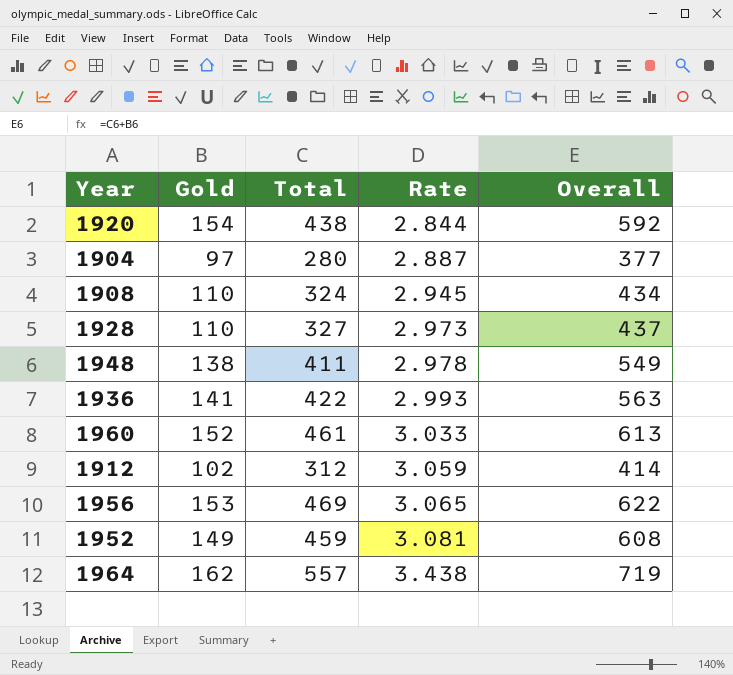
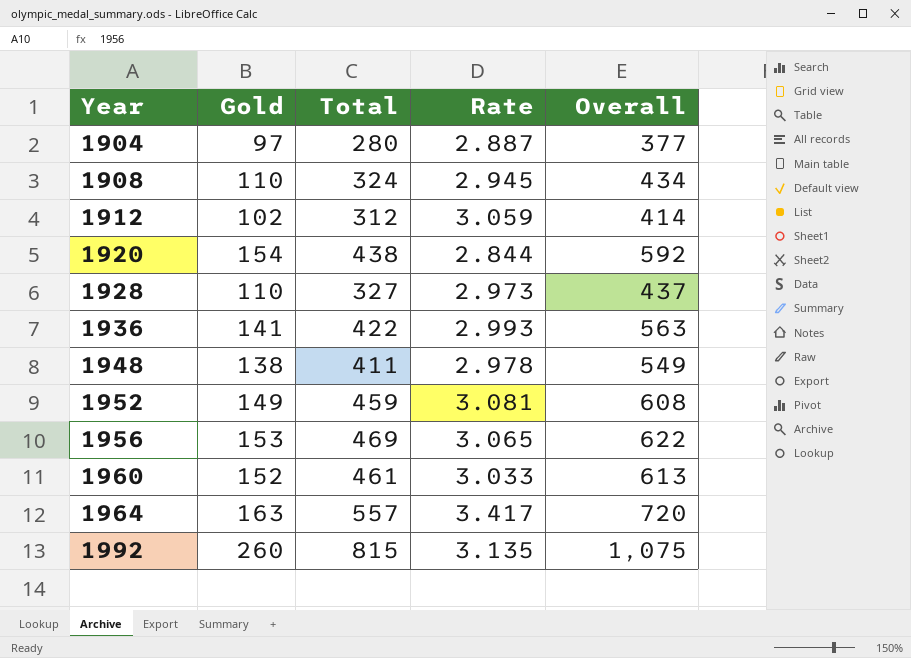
row order: Rate ascending -> Year ascending
1964 | Gold: 162 -> 163
1964 | Rate: 3.438 -> 3.417
1964 | Overall: 719 -> 720
row 1992: none -> 260 | 815 | 3.135 | 1,075

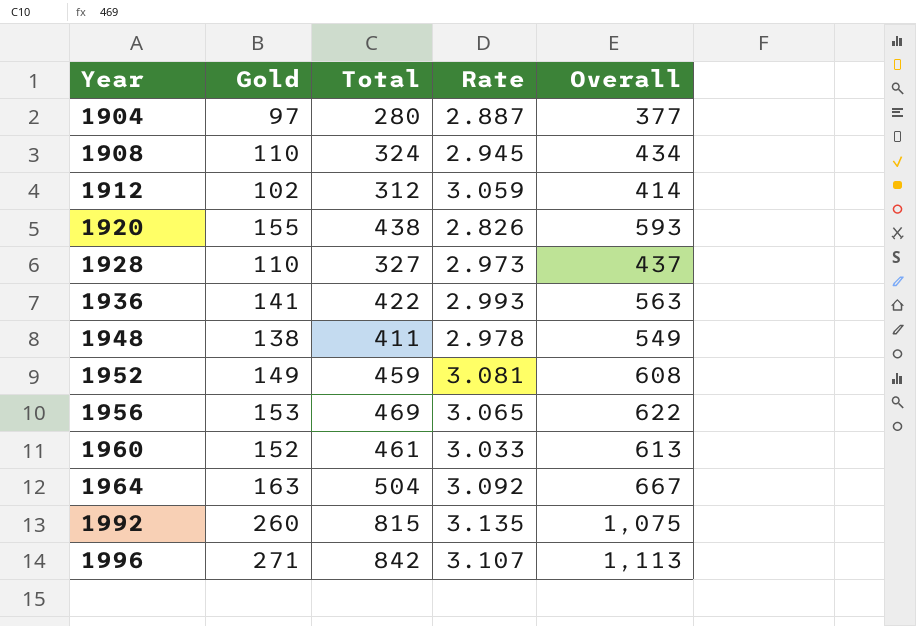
1920 | Gold: 154 -> 155
1920 | Rate: 2.844 -> 2.826
1920 | Overall: 592 -> 593
1964 | Total: 557 -> 504
1964 | Rate: 3.417 -> 3.092
1964 | Overall: 720 -> 667
row 1996: none -> 271 | 842 | 3.107 | 1,113

